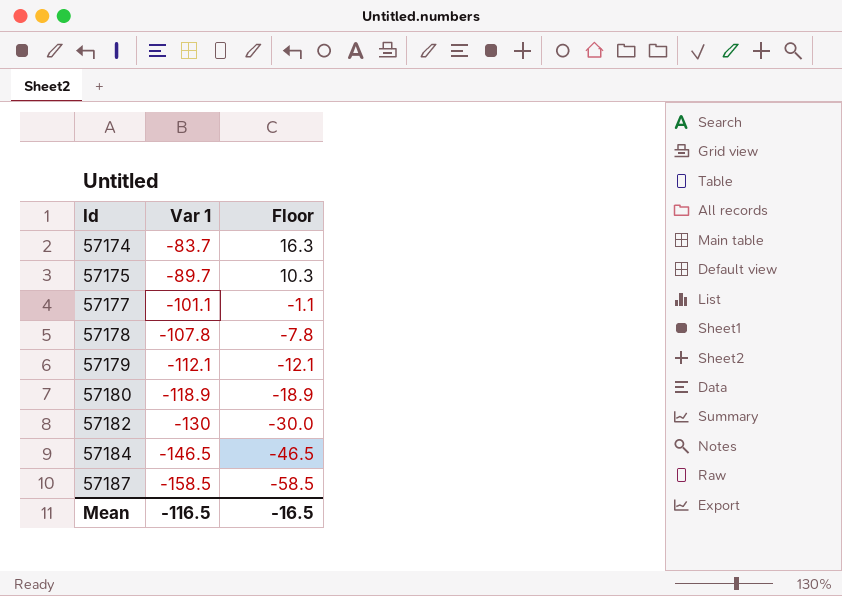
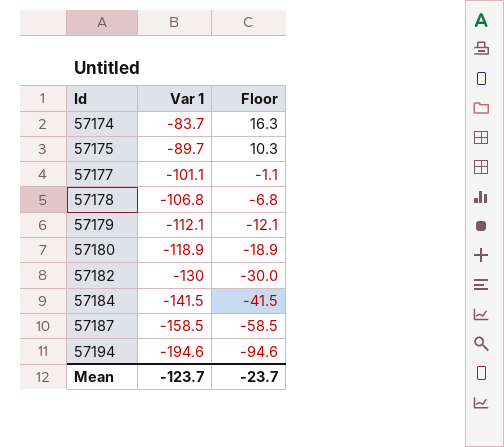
57178 | Var 1: -107.8 -> -106.8
57178 | Floor: -7.8 -> -6.8
57184 | Var 1: -146.5 -> -141.5
57184 | Floor: -46.5 -> -41.5
row 57194: none -> -194.6 | -94.6
Mean | Var 1: -116.5 -> -123.7
Mean | Floor: -16.5 -> -23.7

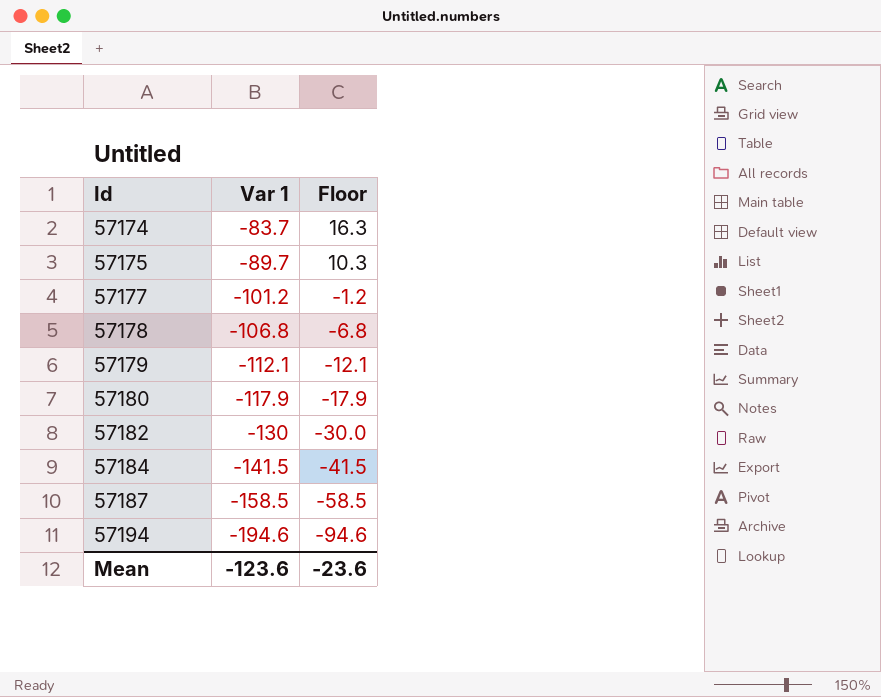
57177 | Var 1: -101.1 -> -101.2
57177 | Floor: -1.1 -> -1.2
57180 | Var 1: -118.9 -> -117.9
57180 | Floor: -18.9 -> -17.9
Mean | Var 1: -123.7 -> -123.6
Mean | Floor: -23.7 -> -23.6

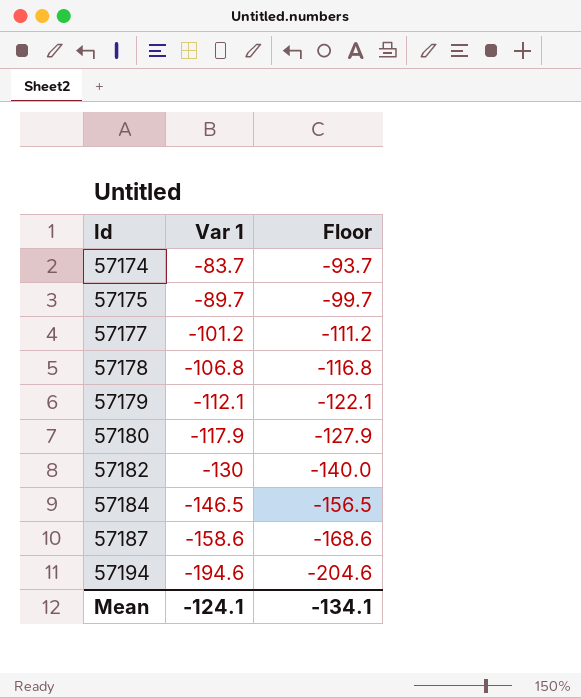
column Floor | formula: [Var 1] + 100 -> [Var 1] - 10
57184 | Var 1: -141.5 -> -146.5
57187 | Var 1: -158.5 -> -158.6
Mean | Var 1: -123.6 -> -124.1
Mean | Floor: -23.6 -> -134.1

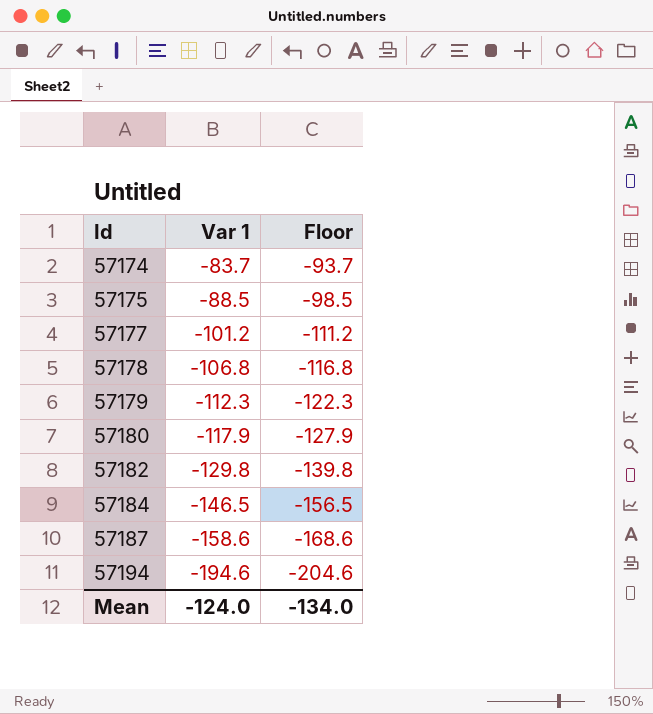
57175 | Var 1: -89.7 -> -88.5
57175 | Floor: -99.7 -> -98.5
57179 | Var 1: -112.1 -> -112.3
57179 | Floor: -122.1 -> -122.3
57182 | Var 1: -130 -> -129.8
57182 | Floor: -140.0 -> -139.8
Mean | Var 1: -124.1 -> -124.0
Mean | Floor: -134.1 -> -134.0

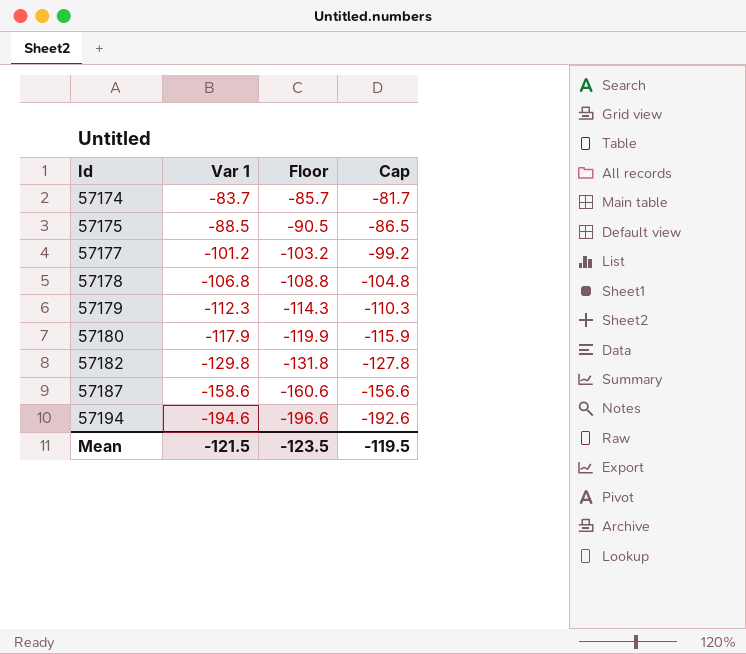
column Floor | formula: [Var 1] - 10 -> [Var 1] - 2
column Cap | formula: none -> [Var 1] + 2
row 57184: -146.5 | -156.5 -> none
Mean | Var 1: -124.0 -> -121.5
Mean | Floor: -134.0 -> -123.5

